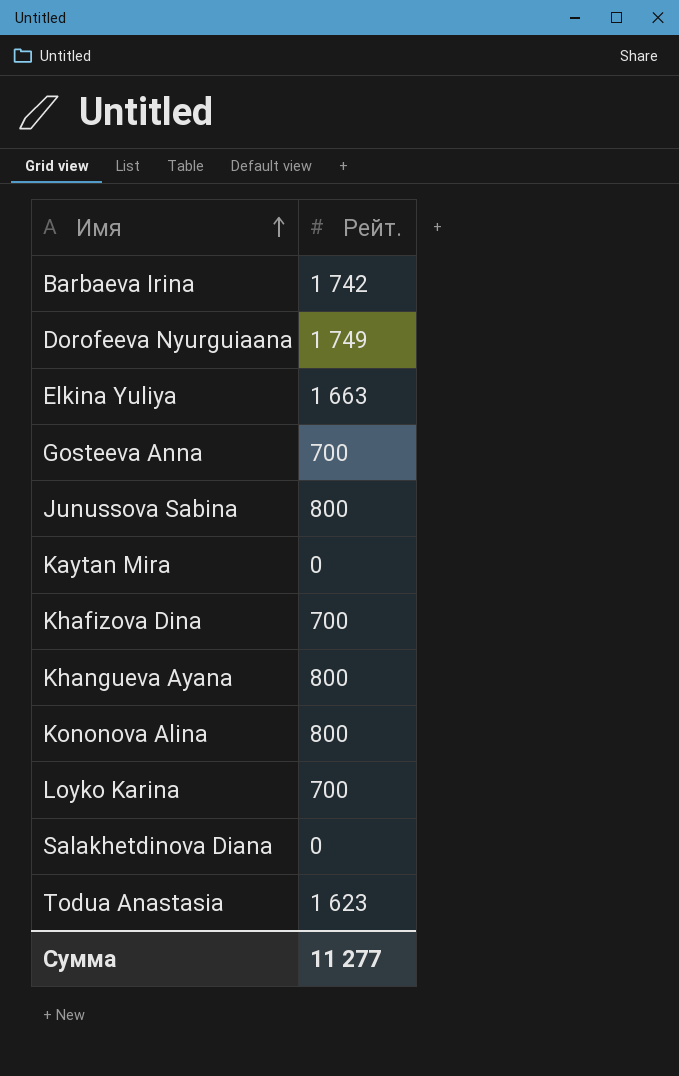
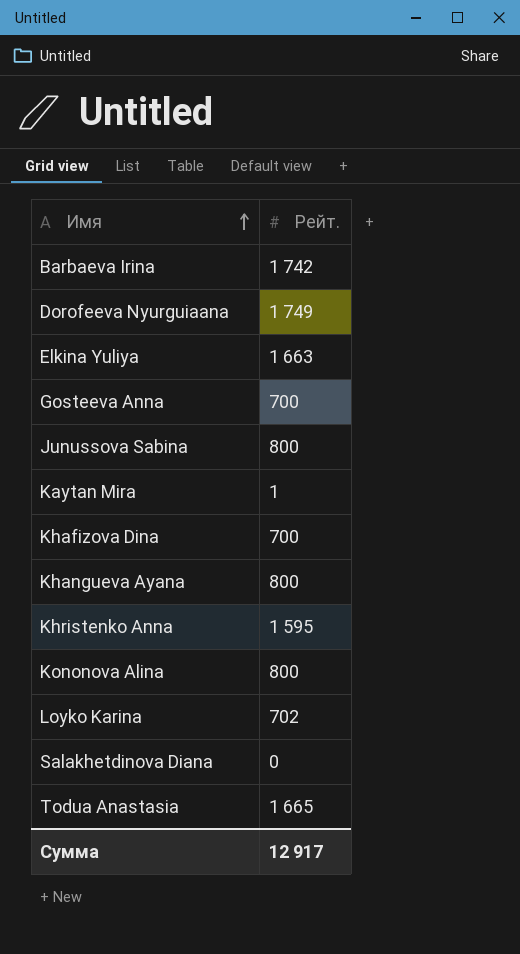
Kaytan Mira | Рейт.: 0 -> 1
row Khristenko Anna: none -> 1 595
Loyko Karina | Рейт.: 700 -> 702
Todua Anastasia | Рейт.: 1 623 -> 1 665
Сумма | Рейт.: 11 277 -> 12 917

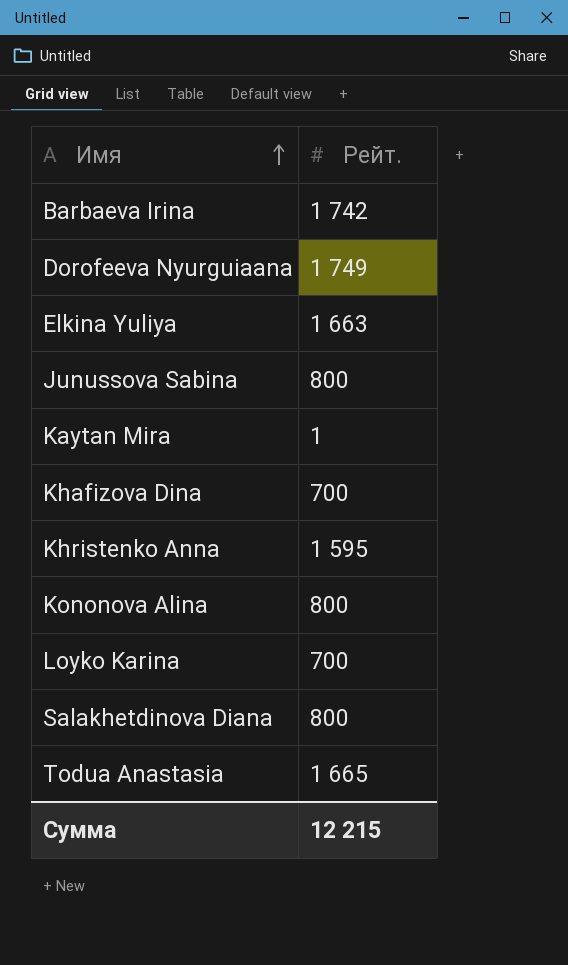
row Gosteeva Anna: 700 -> none
row Khangueva Ayana: 800 -> none
Loyko Karina | Рейт.: 702 -> 700
Salakhetdinova Diana | Рейт.: 0 -> 800
Сумма | Рейт.: 12 917 -> 12 215

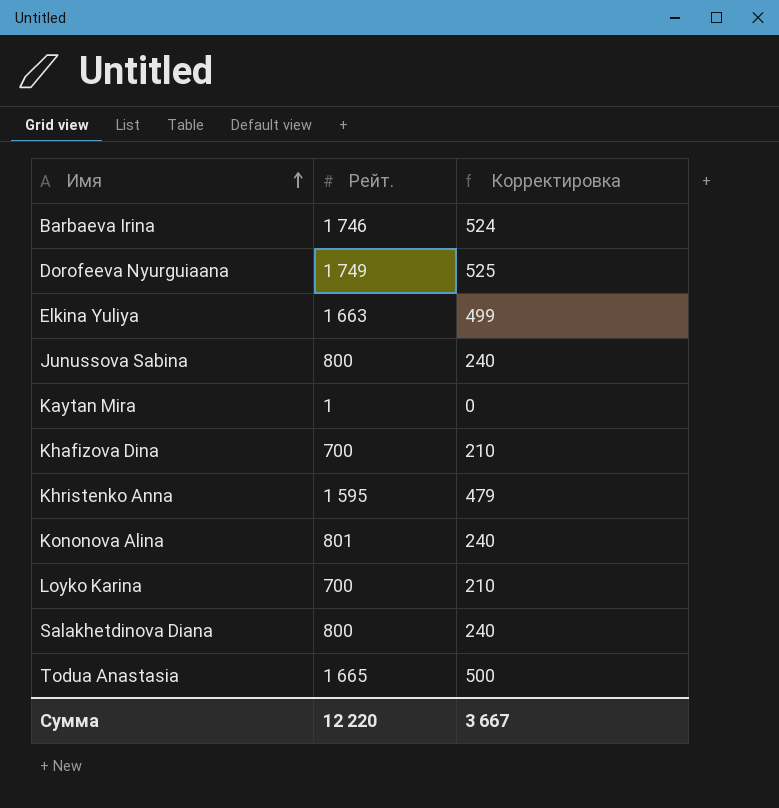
column Корректировка | formula: none -> [Рейт.] * 0,3
Barbaeva Irina | Рейт.: 1 742 -> 1 746
Kononova Alina | Рейт.: 800 -> 801
Сумма | Рейт.: 12 215 -> 12 220

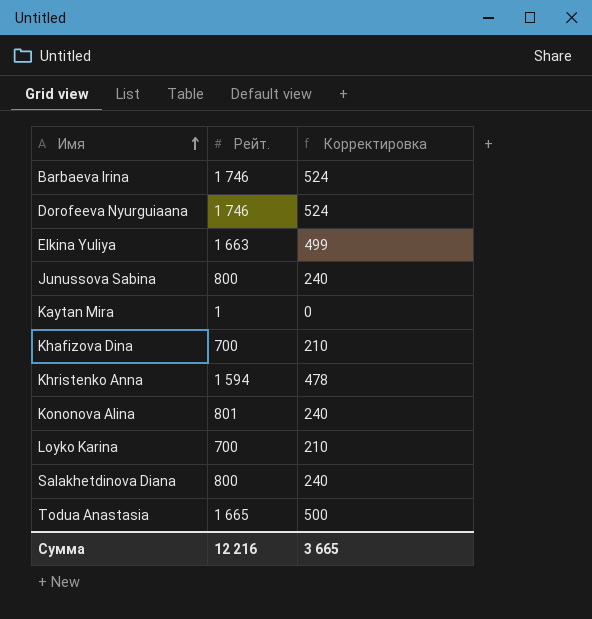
Dorofeeva Nyurguiaana | Рейт.: 1 749 -> 1 746
Dorofeeva Nyurguiaana | Корректировка: 525 -> 524
Khristenko Anna | Рейт.: 1 595 -> 1 594
Khristenko Anna | Корректировка: 479 -> 478
Сумма | Рейт.: 12 220 -> 12 216
Сумма | Корректировка: 3 667 -> 3 665

